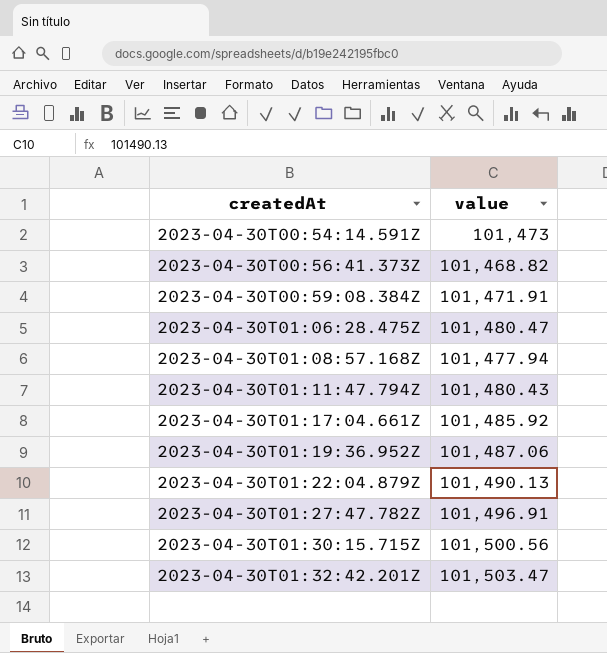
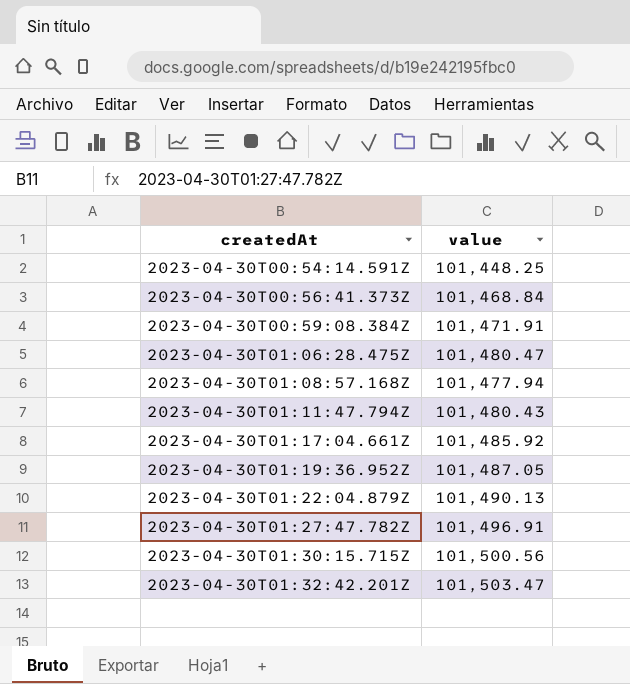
2023-04-30T00:54:14.591Z | value: 101,473 -> 101,448.25
2023-04-30T00:56:41.373Z | value: 101,468.82 -> 101,468.84
2023-04-30T01:19:36.952Z | value: 101,487.06 -> 101,487.05

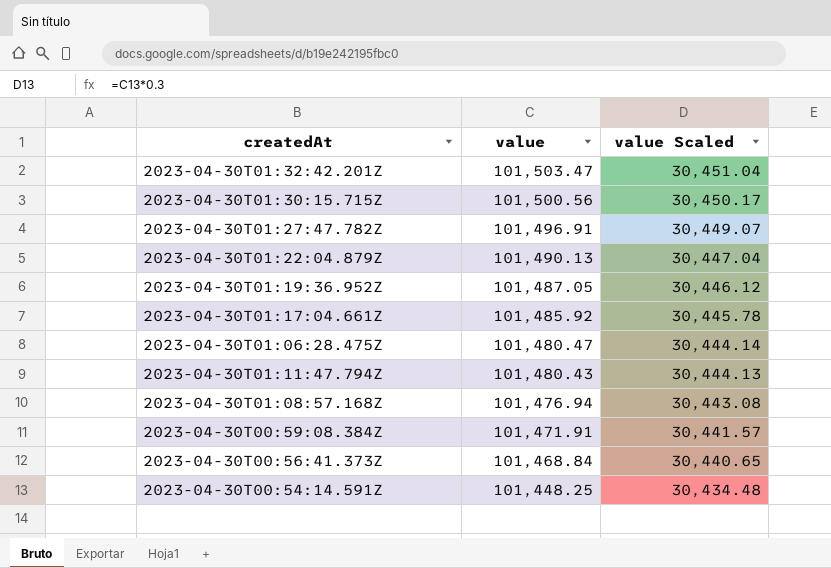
row order: createdAt ascending -> value descending
column value Scaled | formula: none -> [value] * 0.3
2023-04-30T01:08:57.168Z | value: 101,477.94 -> 101,476.94

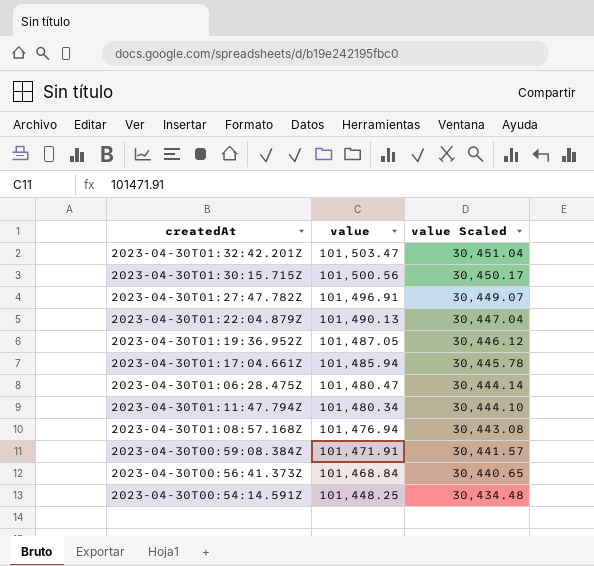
2023-04-30T01:17:04.661Z | value: 101,485.92 -> 101,485.94
2023-04-30T01:11:47.794Z | value: 101,480.43 -> 101,480.34
2023-04-30T01:11:47.794Z | value Scaled: 30,444.13 -> 30,444.10

